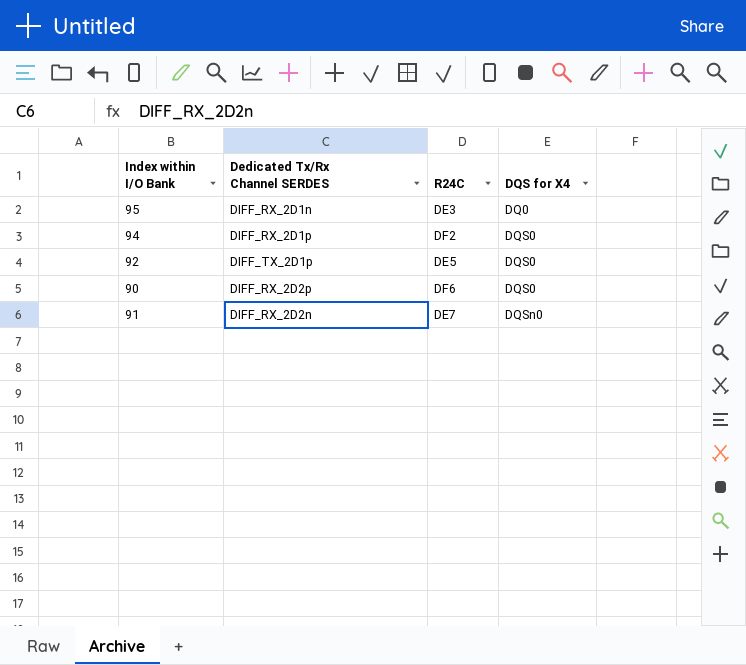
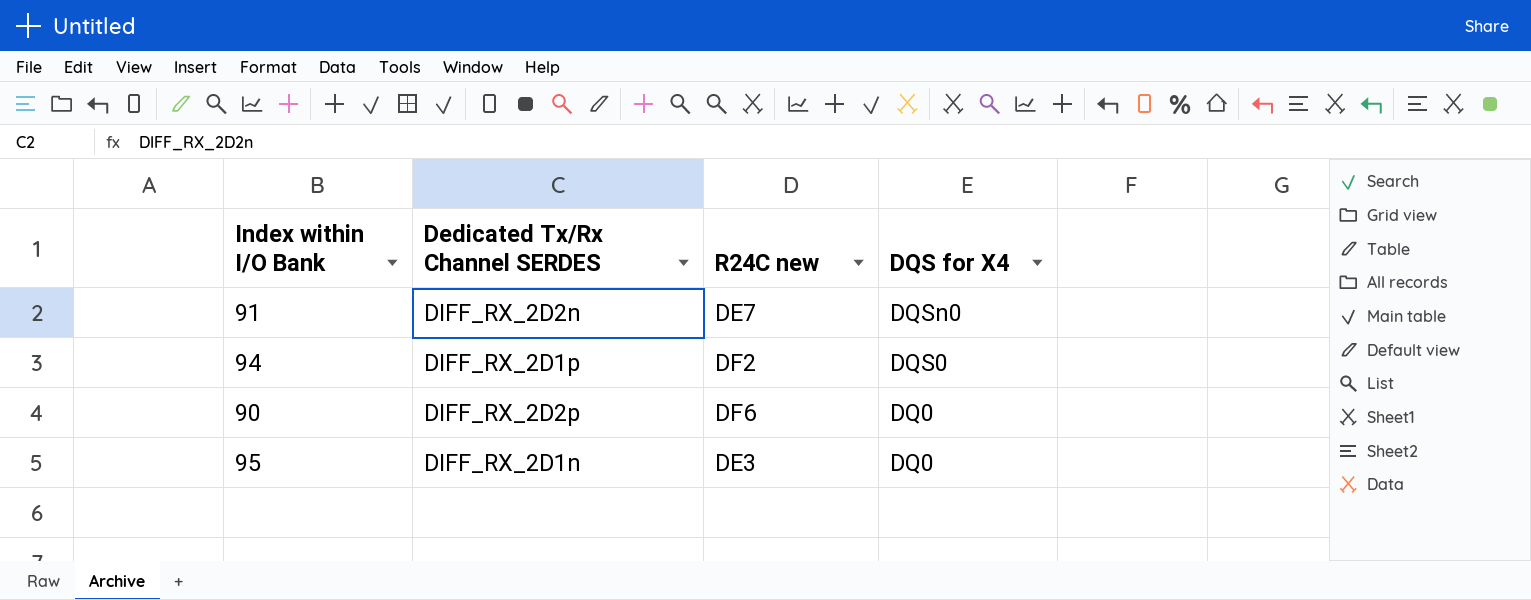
row order: DQS for X4 ascending -> DQS for X4 descending
column name: R24C -> R24C new
row 92: DIFF_TX_2D1p | DE5 | DQS0 -> none
90 | DQS for X4: DQS0 -> DQ0

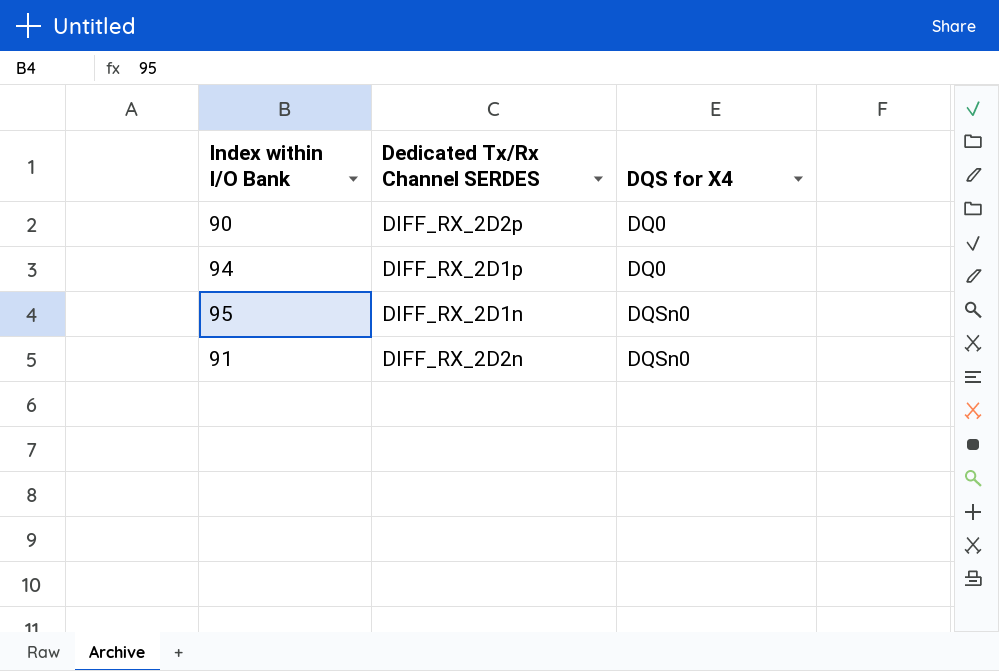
row order: DQS for X4 descending -> DQS for X4 ascending
column R24C new | position: 3 -> none
94 | DQS for X4: DQS0 -> DQ0
95 | DQS for X4: DQ0 -> DQSn0

